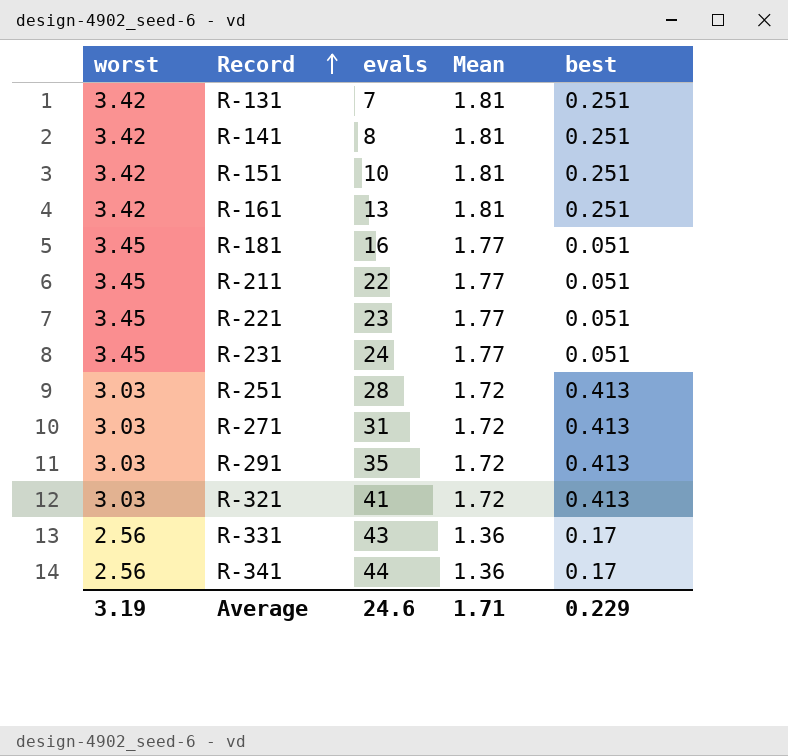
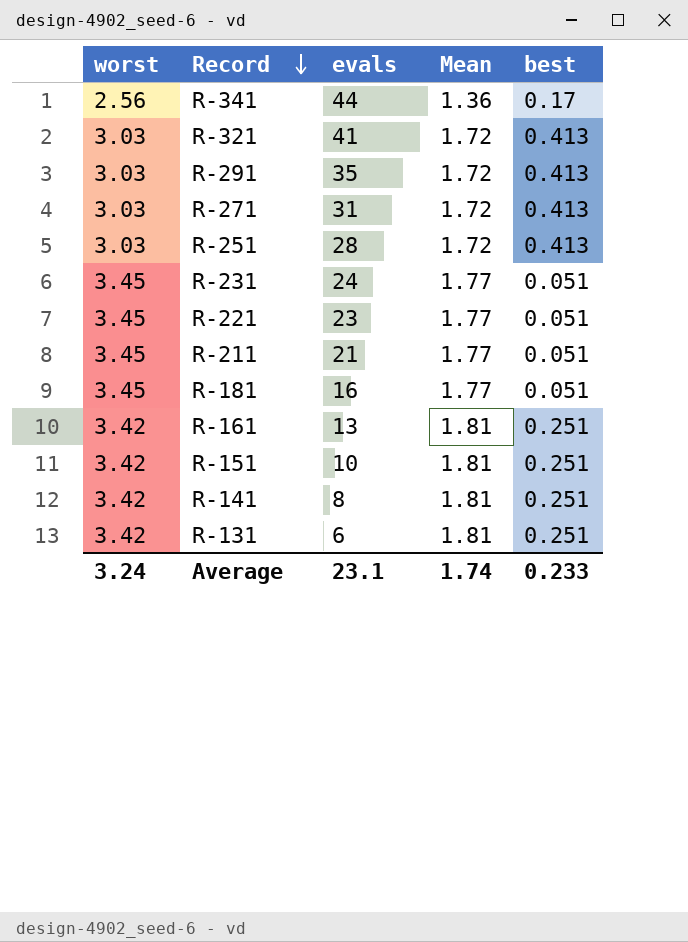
row order: Record ascending -> Record descending
row R-331: 2.56 | 43 | 1.36 | 0.17 -> none
R-211 | evals: 22 -> 21
R-131 | evals: 7 -> 6
Average | worst: 3.19 -> 3.24
Average | evals: 24.6 -> 23.1
Average | Mean: 1.71 -> 1.74
Average | best: 0.229 -> 0.233

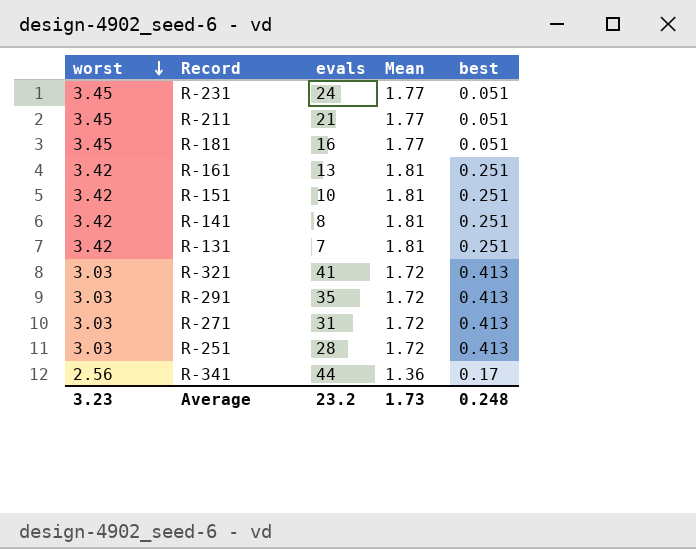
row order: Record descending -> worst descending
row R-221: 3.45 | 23 | 1.77 | 0.051 -> none
R-131 | evals: 6 -> 7
Average | worst: 3.24 -> 3.23
Average | evals: 23.1 -> 23.2
Average | Mean: 1.74 -> 1.73
Average | best: 0.233 -> 0.248

